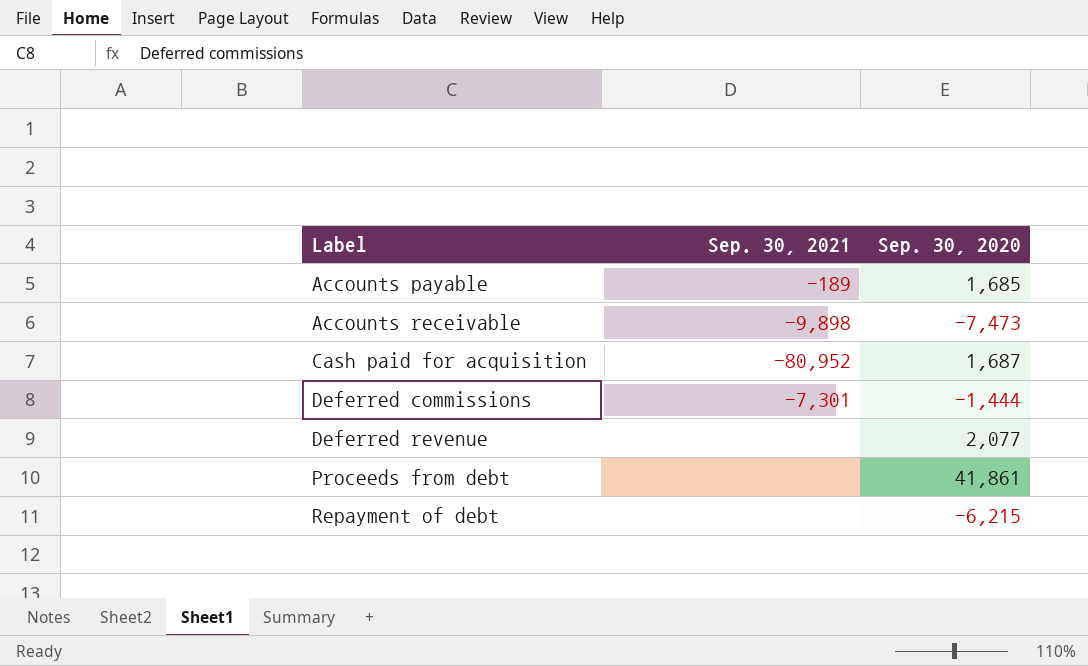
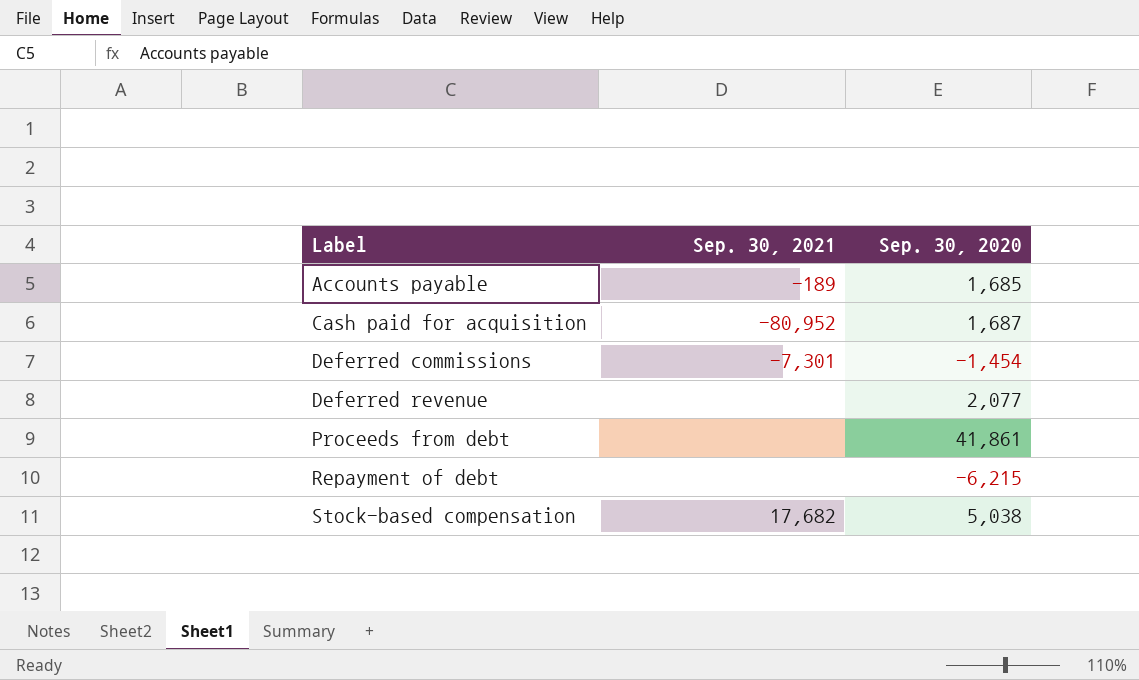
row Accounts receivable: -9,898 | -7,473 -> none
Deferred commissions | Sep. 30, 2020: -1,444 -> -1,454
row Stock-based compensation: none -> 17,682 | 5,038

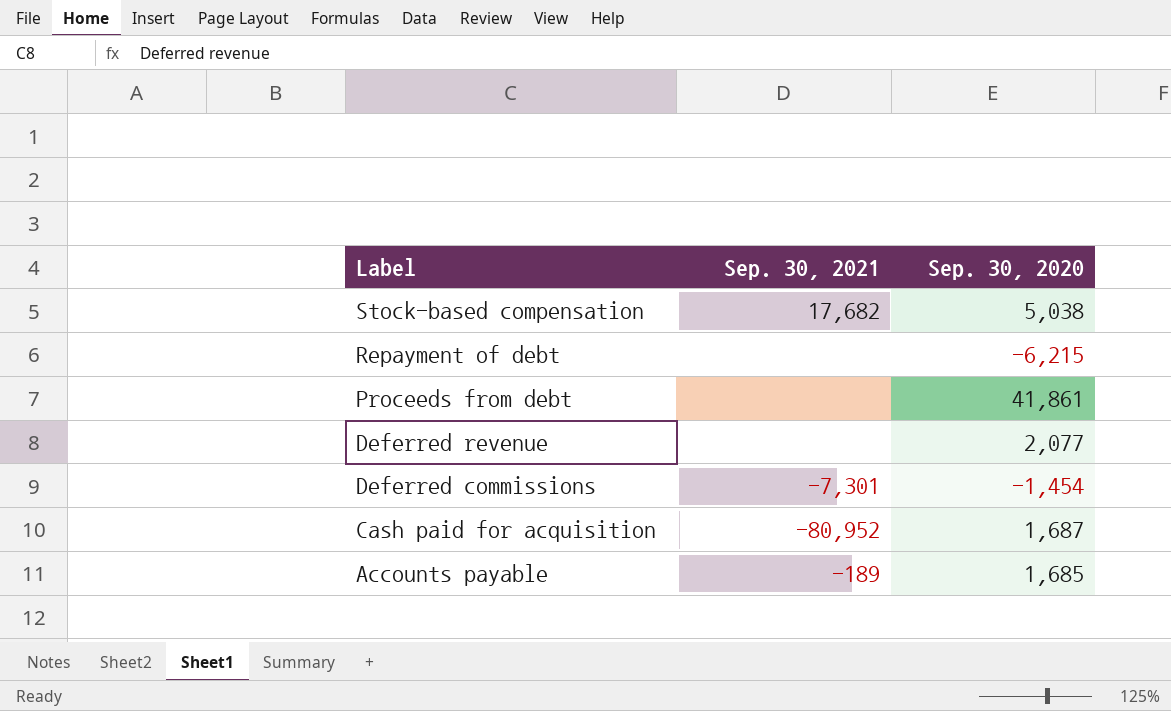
row order: Label ascending -> Label descending

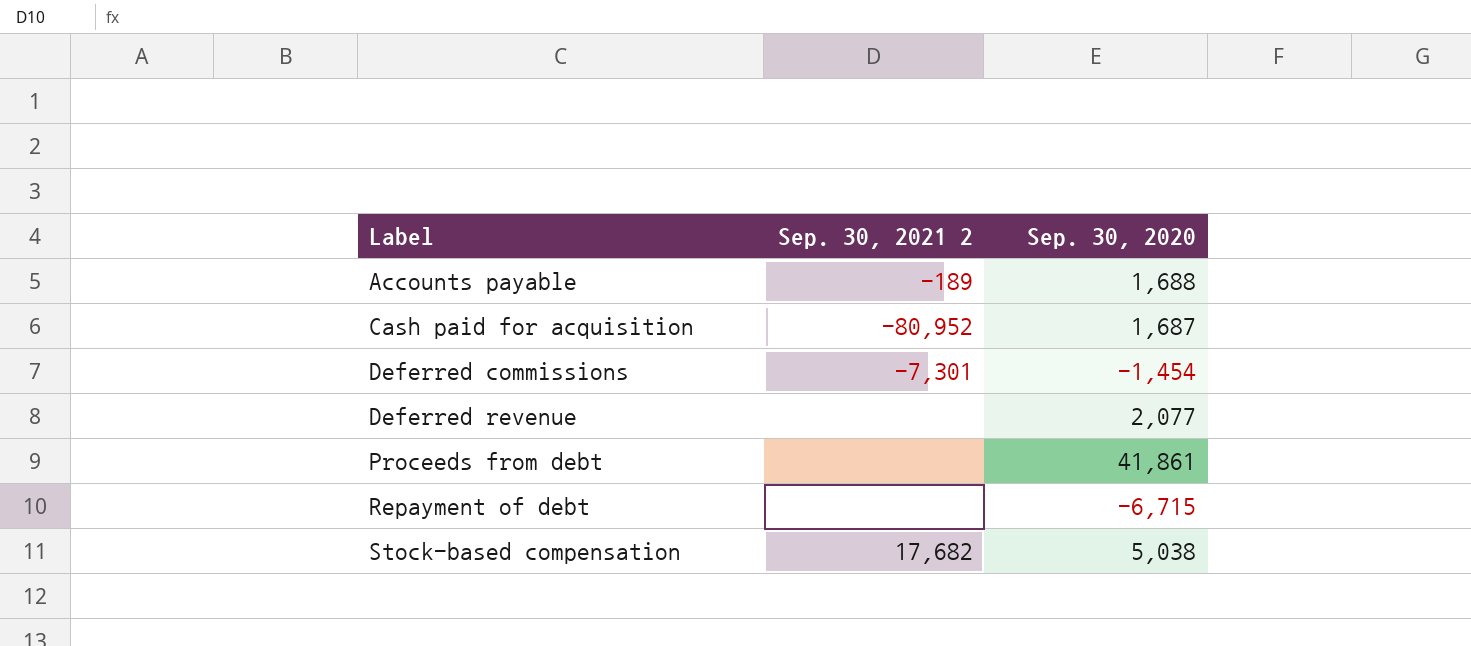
row order: Label descending -> Label ascending
column name: Sep. 30, 2021 -> Sep. 30, 2021 2
Accounts payable | Sep. 30, 2020: 1,685 -> 1,688
Repayment of debt | Sep. 30, 2020: -6,215 -> -6,715

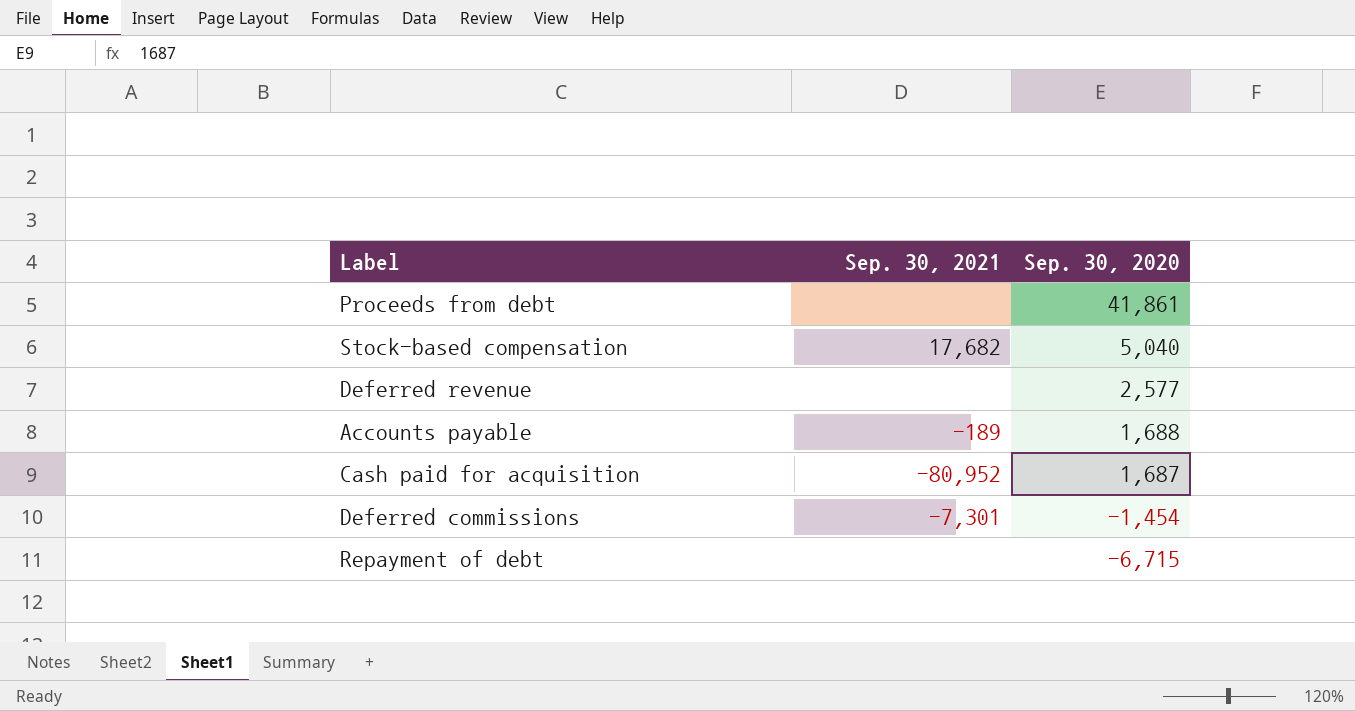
row order: Label ascending -> Sep. 30, 2020 descending
column name: Sep. 30, 2021 2 -> Sep. 30, 2021
Stock-based compensation | Sep. 30, 2020: 5,038 -> 5,040
Deferred revenue | Sep. 30, 2020: 2,077 -> 2,577

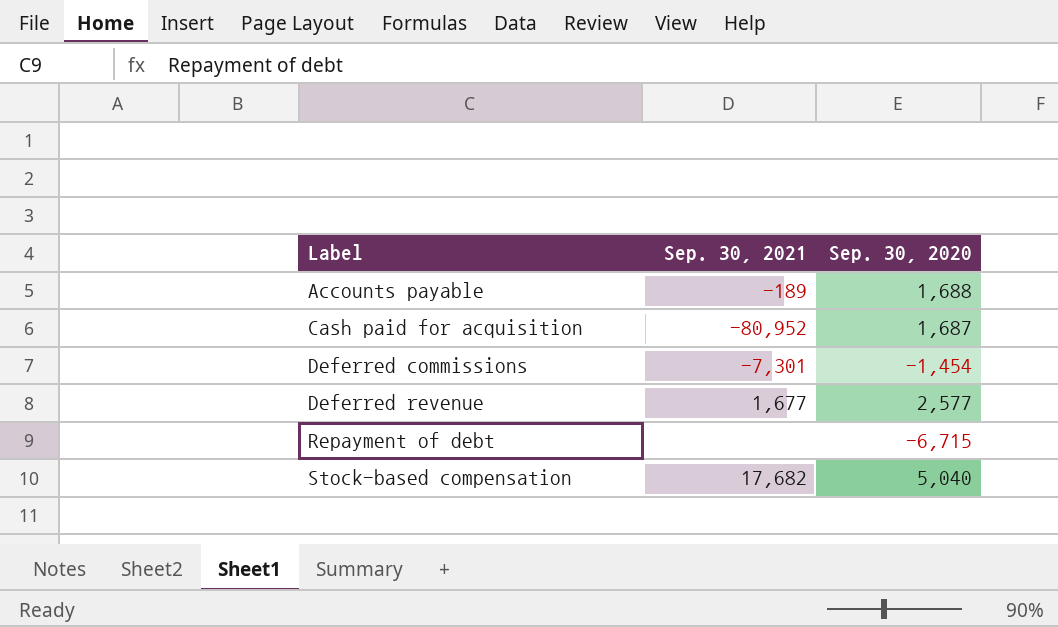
row order: Sep. 30, 2020 descending -> Label ascending
row Proceeds from debt: none | 41,861 -> none
Deferred revenue | Sep. 30, 2021: none -> 1,677

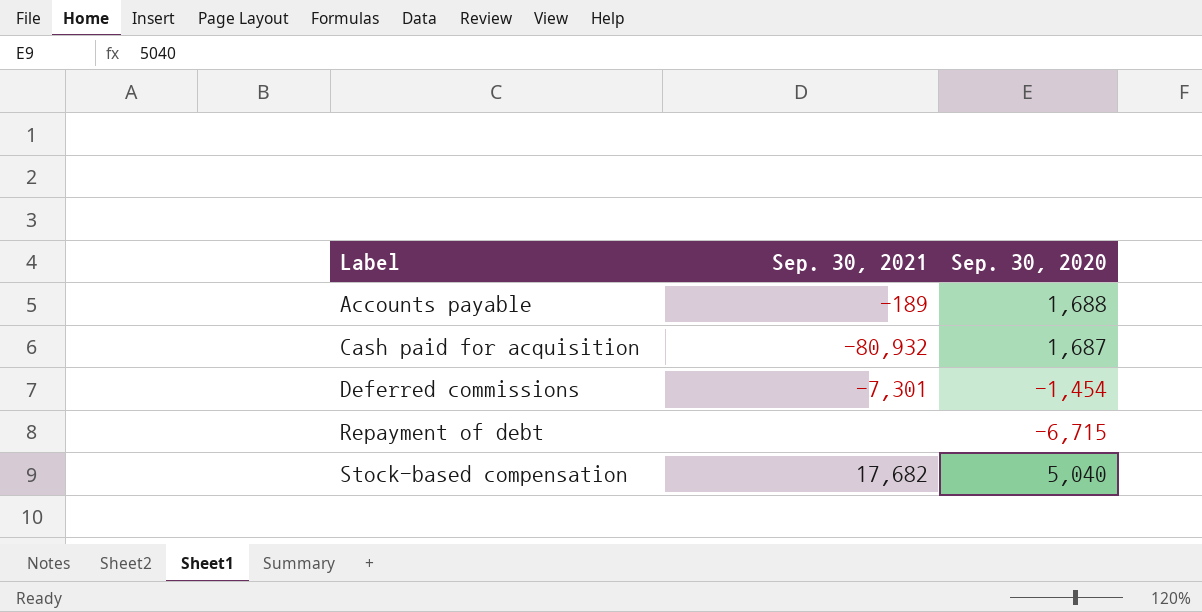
row Deferred revenue: 1,677 | 2,577 -> none
Cash paid for acquisition | Sep. 30, 2021: -80,952 -> -80,932

